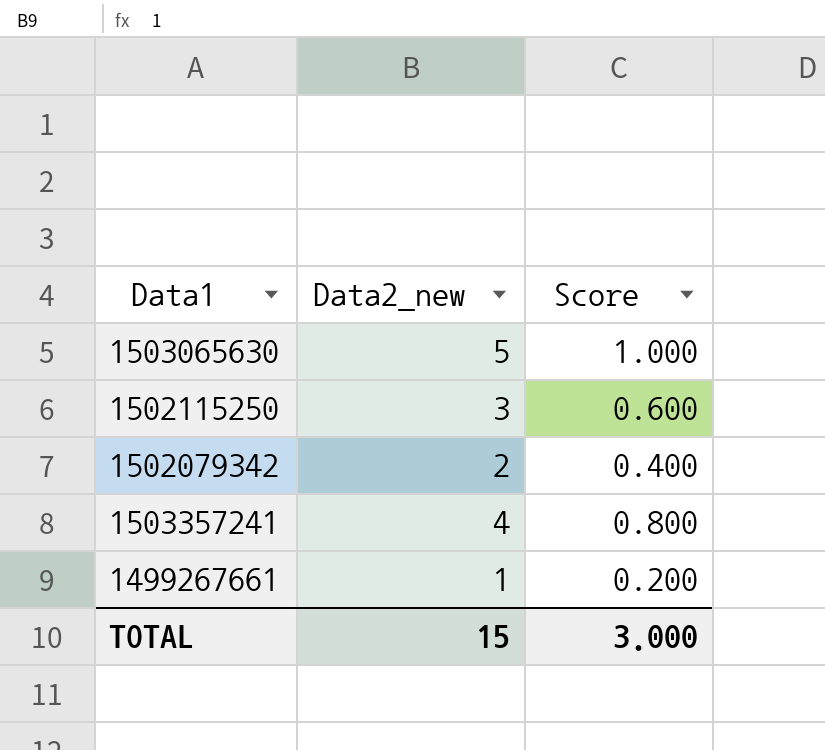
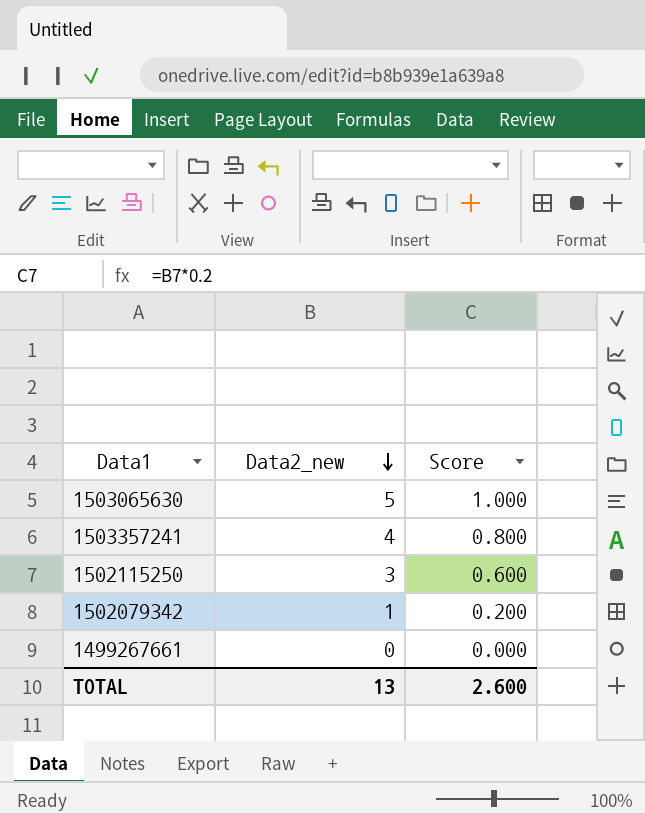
row order: none -> Data2_new descending
1502079342 | Data2_new: 2 -> 1
1502079342 | Score: 0.400 -> 0.200
1499267661 | Data2_new: 1 -> 0
1499267661 | Score: 0.200 -> 0.000
TOTAL | Data2_new: 15 -> 13
TOTAL | Score: 3.000 -> 2.600

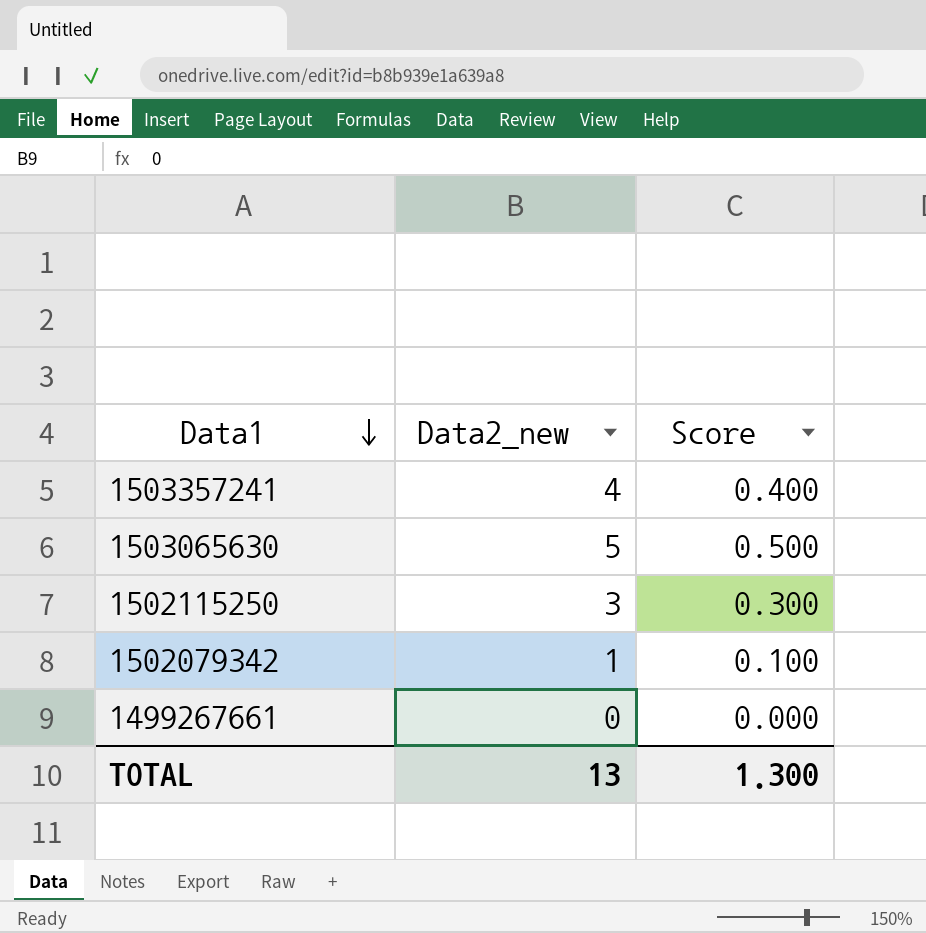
row order: Data2_new descending -> Data1 descending
column Score | formula: [Data2_new] * 0.2 -> [Data2_new] * 0.1
TOTAL | Score: 2.600 -> 1.300

